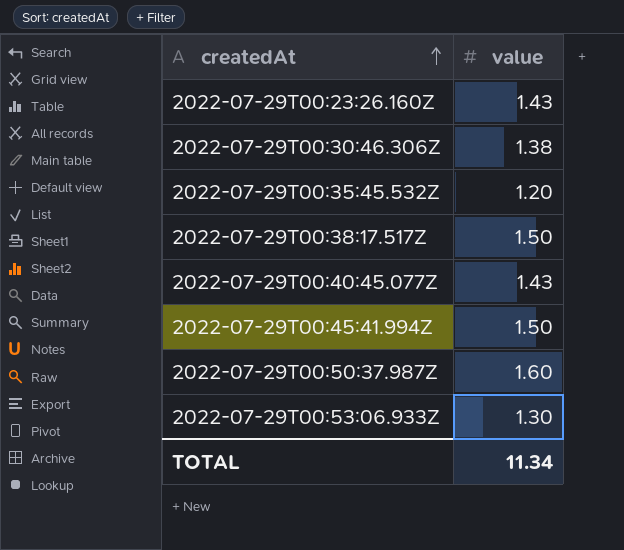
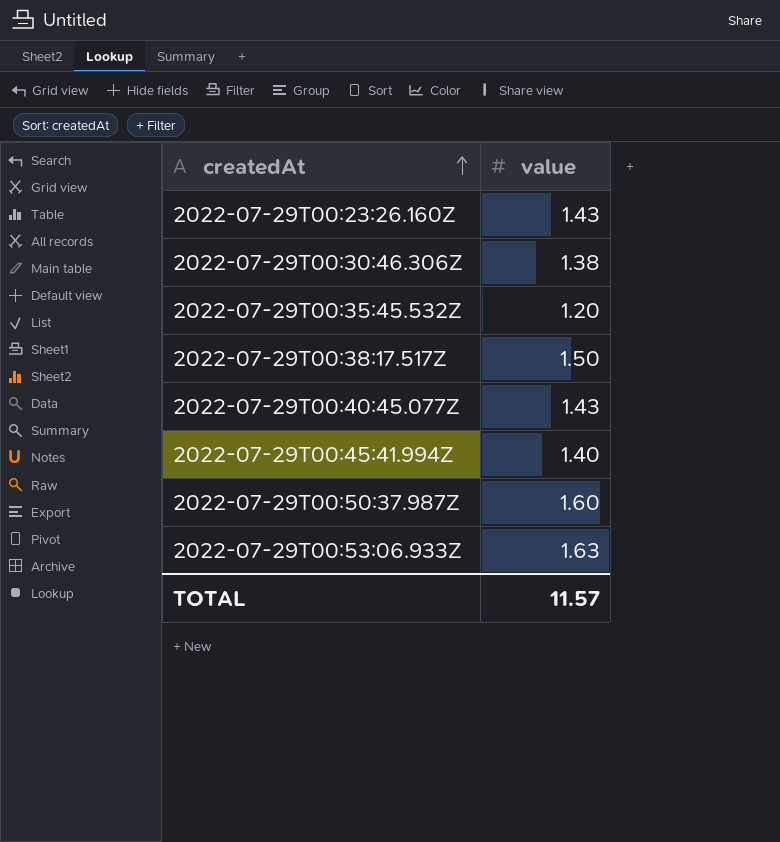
2022-07-29T00:45:41.994Z | value: 1.50 -> 1.40
2022-07-29T00:53:06.933Z | value: 1.30 -> 1.63
TOTAL | value: 11.34 -> 11.57

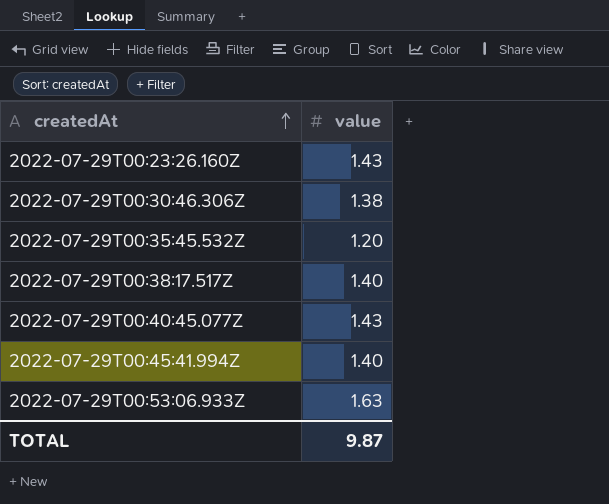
row 2022-07-29T00:50:37.987Z: 1.60 -> none
2022-07-29T00:38:17.517Z | value: 1.50 -> 1.40
TOTAL | value: 11.57 -> 9.87

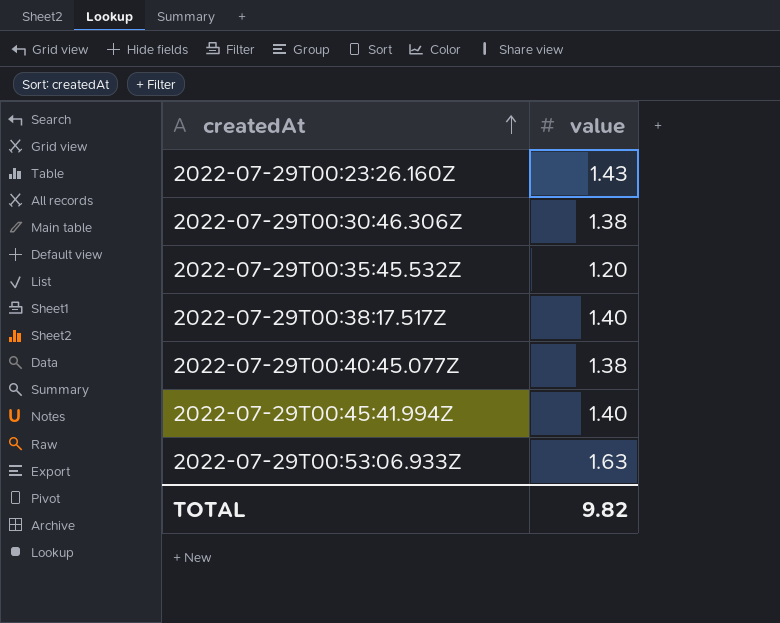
2022-07-29T00:40:45.077Z | value: 1.43 -> 1.38
TOTAL | value: 9.87 -> 9.82

